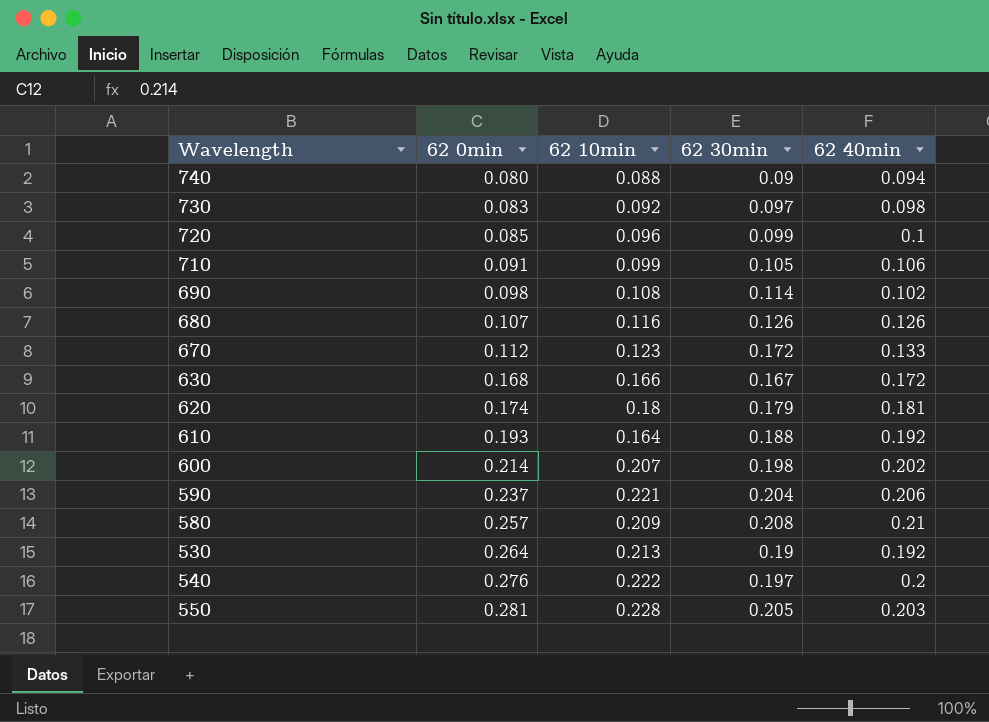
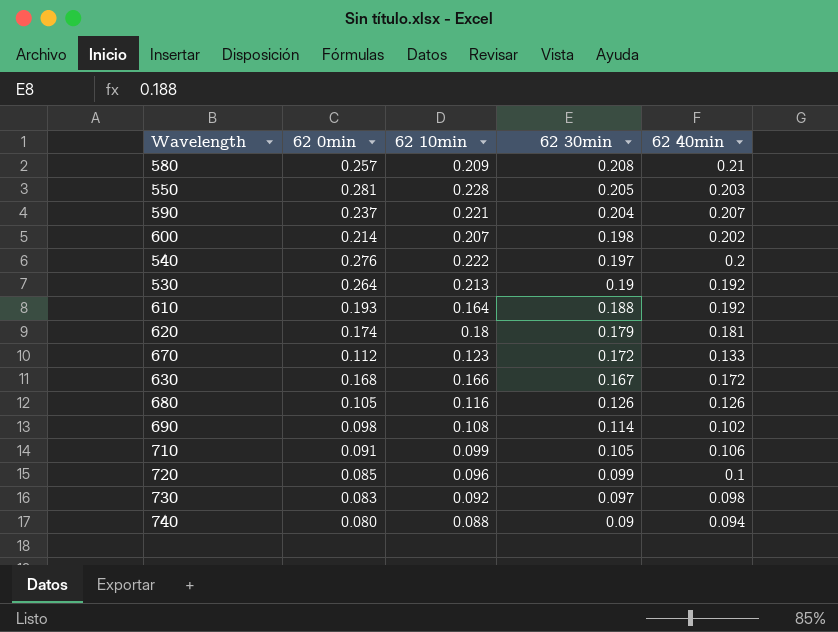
row order: 62 0min ascending -> 62 30min descending
590 | 62 40min: 0.206 -> 0.207
680 | 62 0min: 0.107 -> 0.105

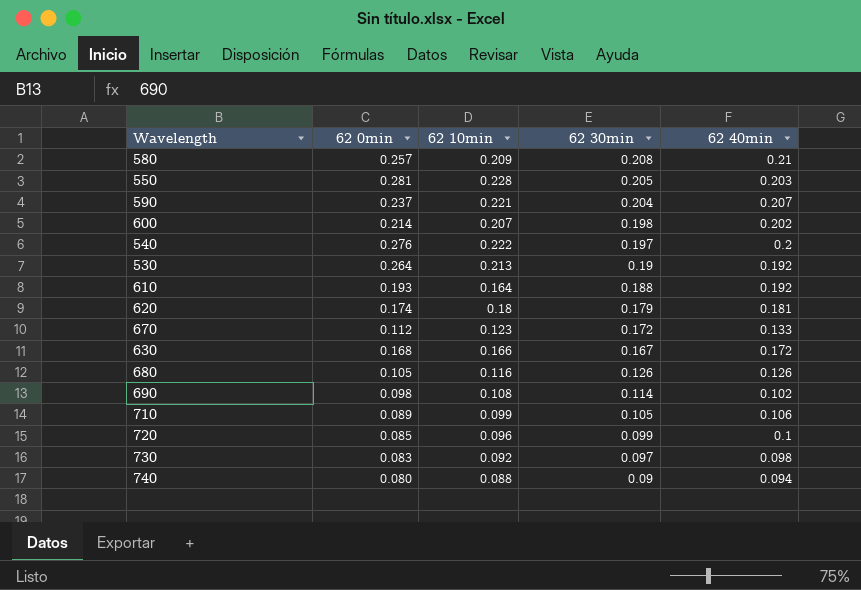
710 | 62 0min: 0.091 -> 0.089

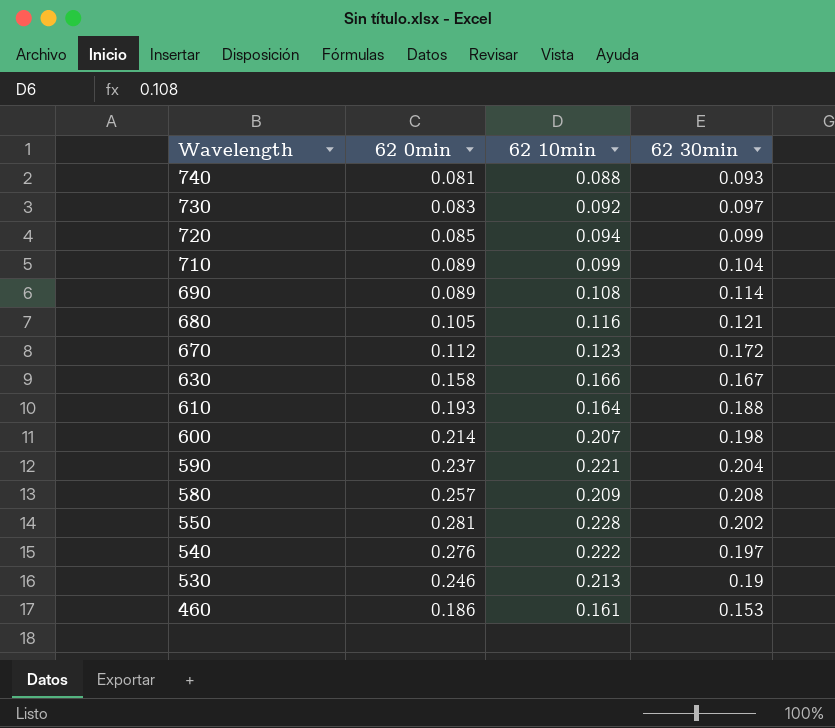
row order: 62 30min descending -> Wavelength descending
column 62 40min | position: 5 -> none
row 620: 0.174 | 0.18 | 0.179 | 0.181 -> none
740 | 62 0min: 0.080 -> 0.081
740 | 62 30min: 0.09 -> 0.093
720 | 62 10min: 0.096 -> 0.094
710 | 62 30min: 0.105 -> 0.104
690 | 62 0min: 0.098 -> 0.089
680 | 62 30min: 0.126 -> 0.121
630 | 62 0min: 0.168 -> 0.158
550 | 62 30min: 0.205 -> 0.202
530 | 62 0min: 0.264 -> 0.246
row 460: none -> 0.186 | 0.161 | 0.153

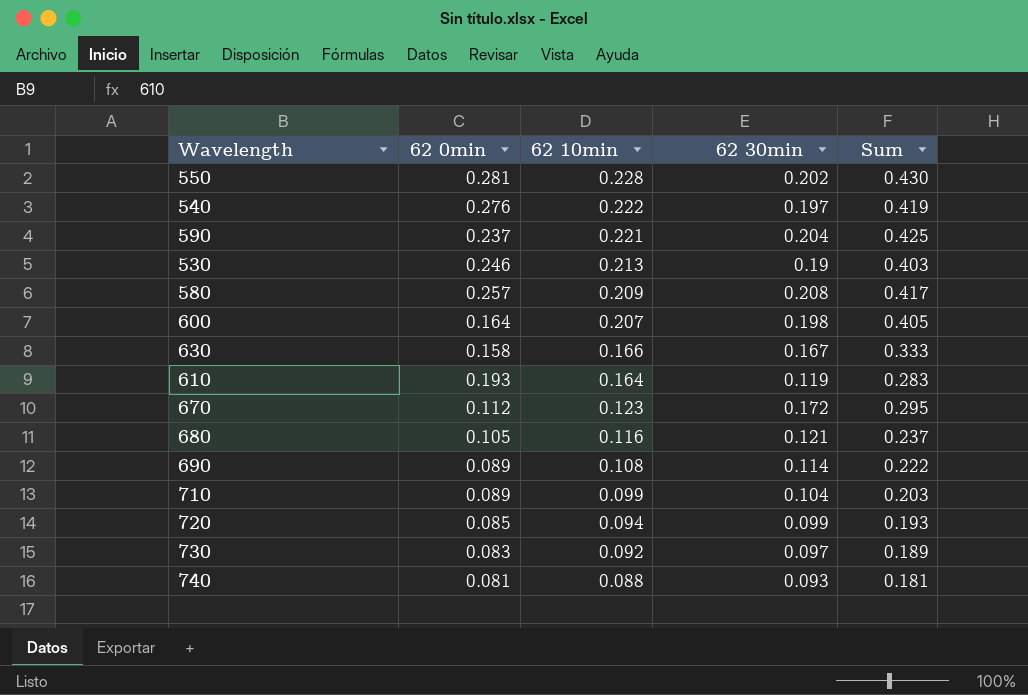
row order: Wavelength descending -> 62 10min descending
column Sum | formula: none -> [62 10min] + [62 30min]
row 460: 0.186 | 0.161 | 0.153 -> none
600 | 62 0min: 0.214 -> 0.164
610 | 62 30min: 0.188 -> 0.119

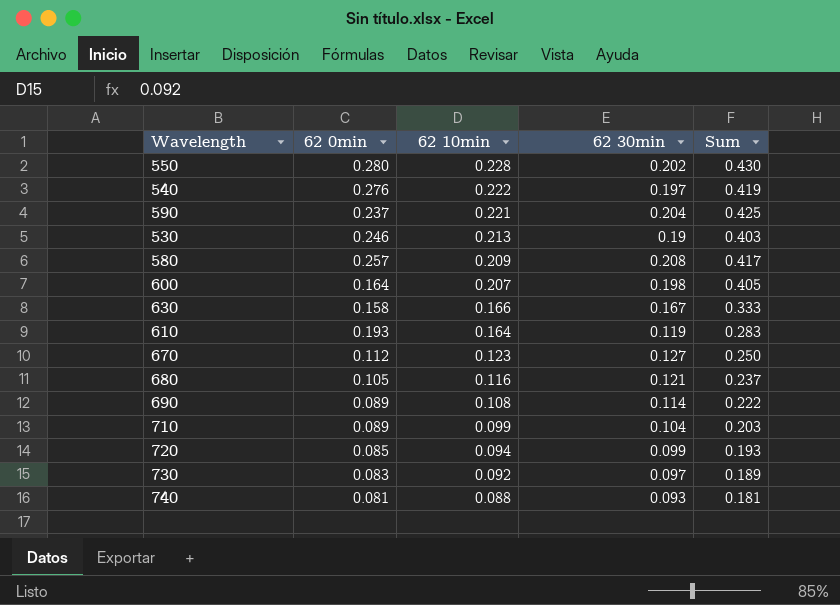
550 | 62 0min: 0.281 -> 0.280
670 | 62 30min: 0.172 -> 0.127
670 | Sum: 0.295 -> 0.250

